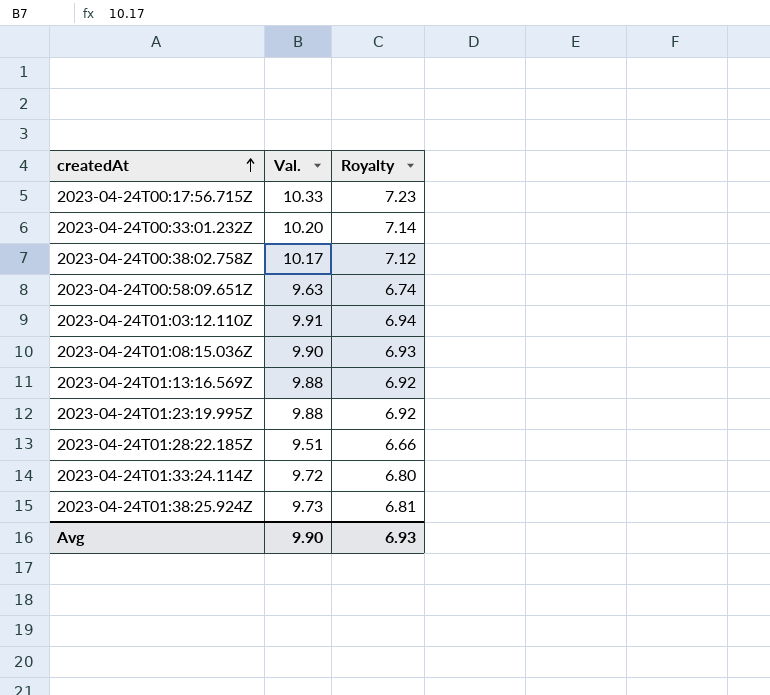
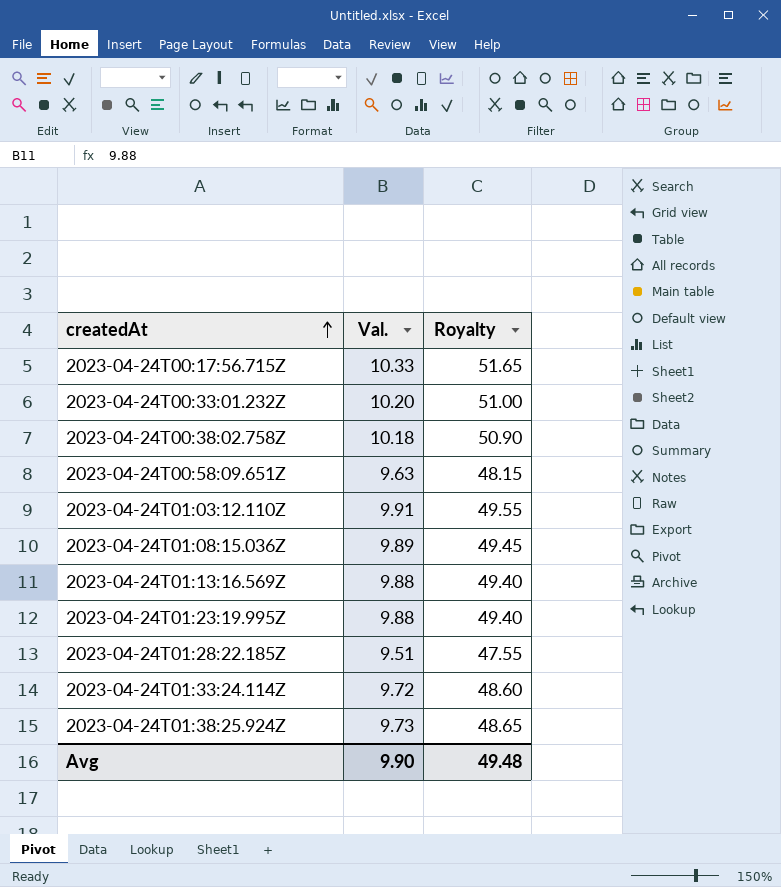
column Royalty | formula: [Val.] * 0.7 -> [Val.] * 5
2023-04-24T00:38:02.758Z | Val.: 10.17 -> 10.18
2023-04-24T01:08:15.036Z | Val.: 9.90 -> 9.89
Avg | Royalty: 6.93 -> 49.48

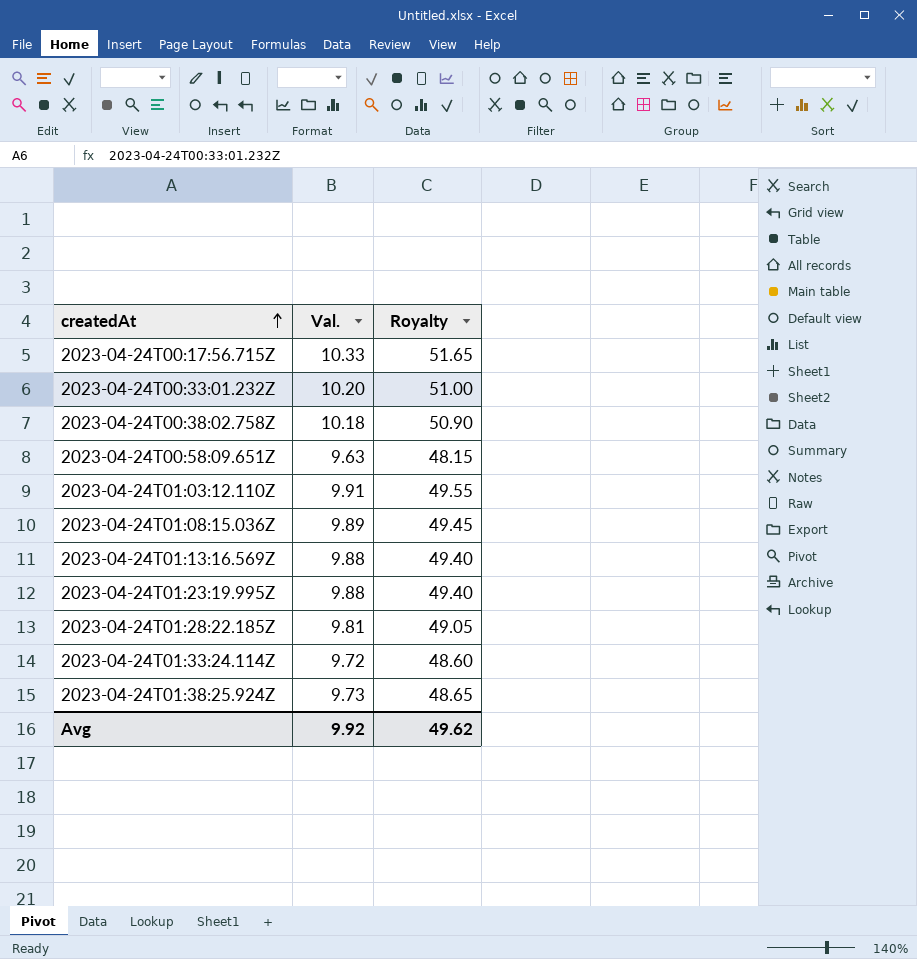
2023-04-24T01:28:22.185Z | Val.: 9.51 -> 9.81
2023-04-24T01:28:22.185Z | Royalty: 47.55 -> 49.05
Avg | Val.: 9.90 -> 9.92
Avg | Royalty: 49.48 -> 49.62

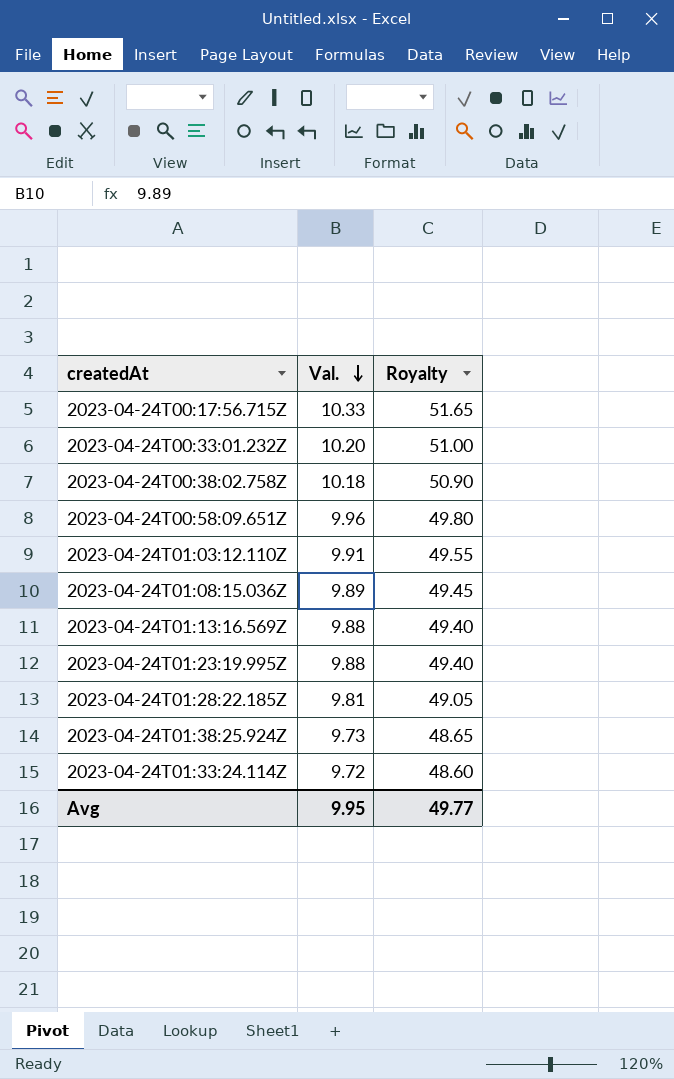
row order: createdAt ascending -> Val. descending
2023-04-24T00:58:09.651Z | Val.: 9.63 -> 9.96
2023-04-24T00:58:09.651Z | Royalty: 48.15 -> 49.80
Avg | Val.: 9.92 -> 9.95
Avg | Royalty: 49.62 -> 49.77

